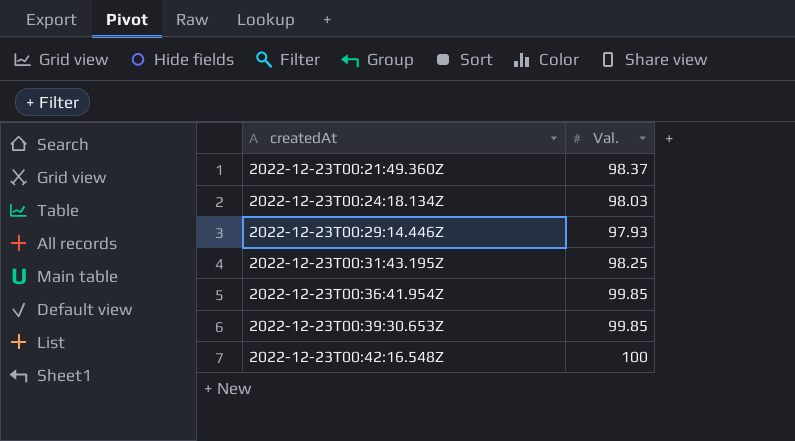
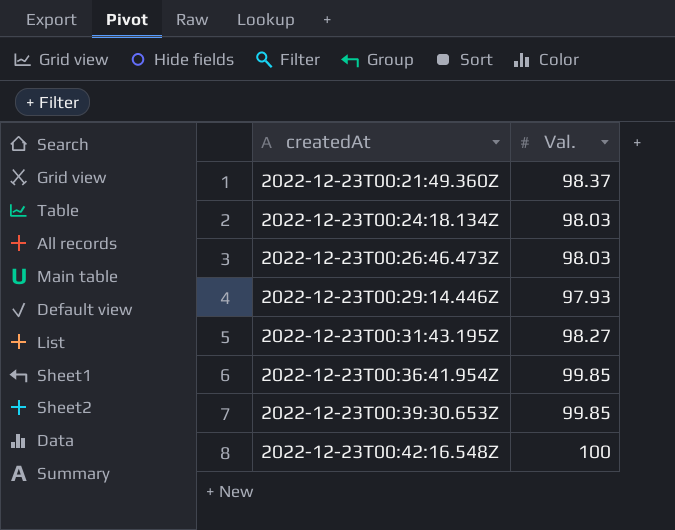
row 2022-12-23T00:26:46.473Z: none -> 98.03
2022-12-23T00:31:43.195Z | Val.: 98.25 -> 98.27

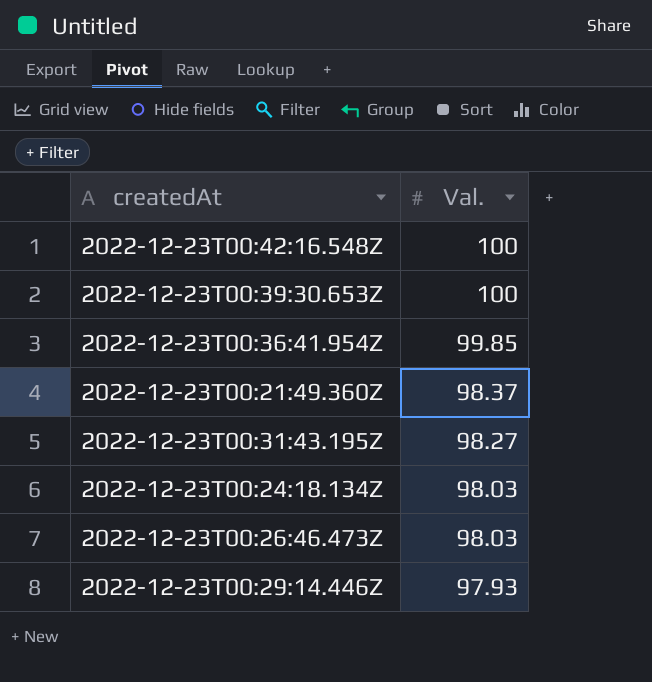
row order: createdAt ascending -> Val. descending
2022-12-23T00:39:30.653Z | Val.: 99.85 -> 100

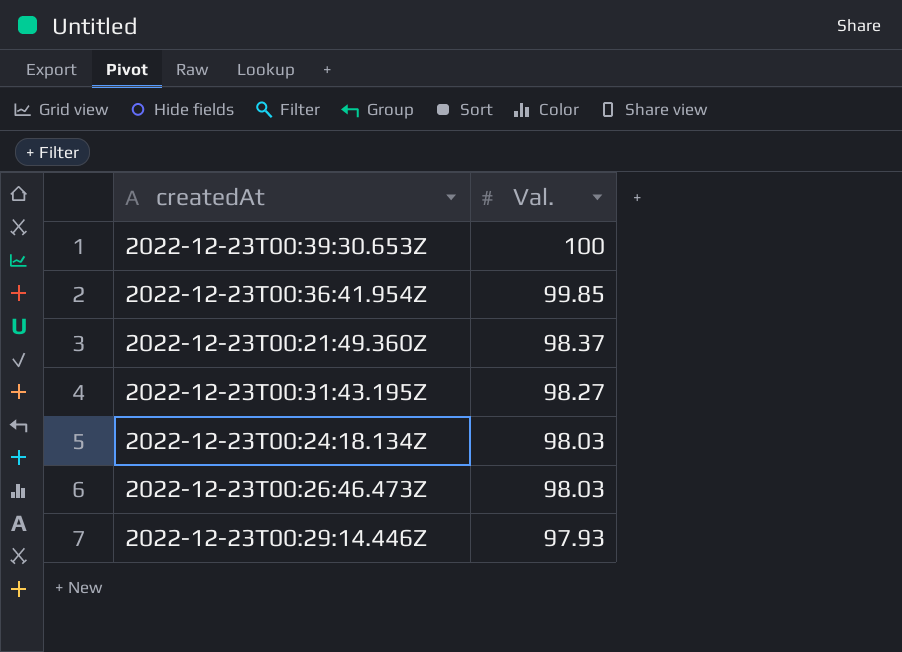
row 2022-12-23T00:42:16.548Z: 100 -> none

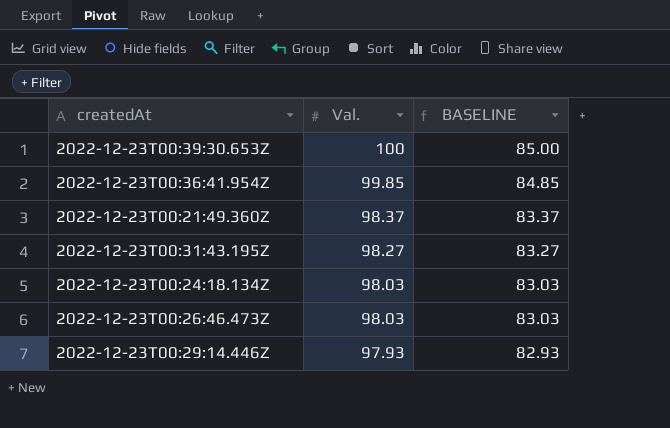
column BASELINE | formula: none -> [Val.] - 15

